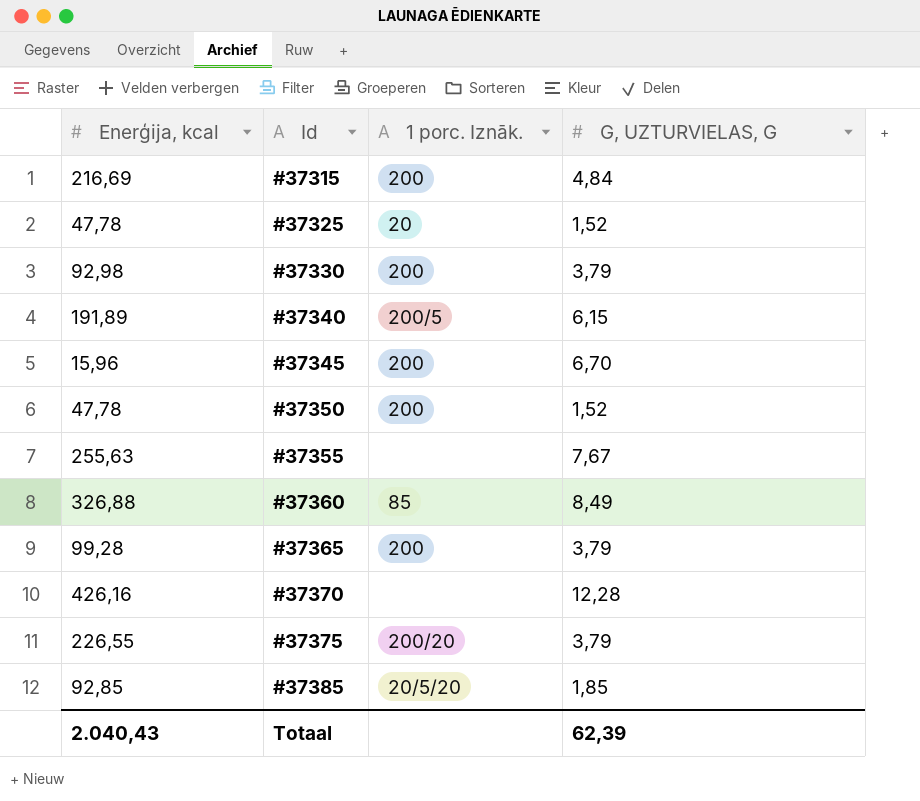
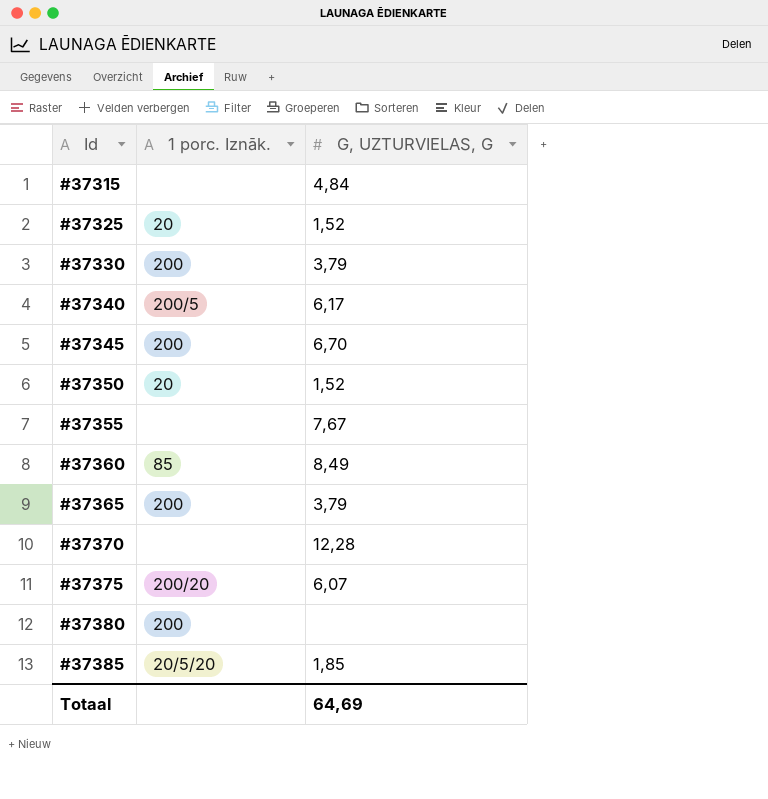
column Enerģija, kcal | position: 1 -> none
#37315 | 1 porc. Iznāk.: 200 -> none
#37340 | G, UZTURVIELAS, G: 6,15 -> 6,17
#37350 | 1 porc. Iznāk.: 200 -> 20
#37375 | G, UZTURVIELAS, G: 3,79 -> 6,07
row #37380: none -> 200 | none
Totaal | G, UZTURVIELAS, G: 62,39 -> 64,69

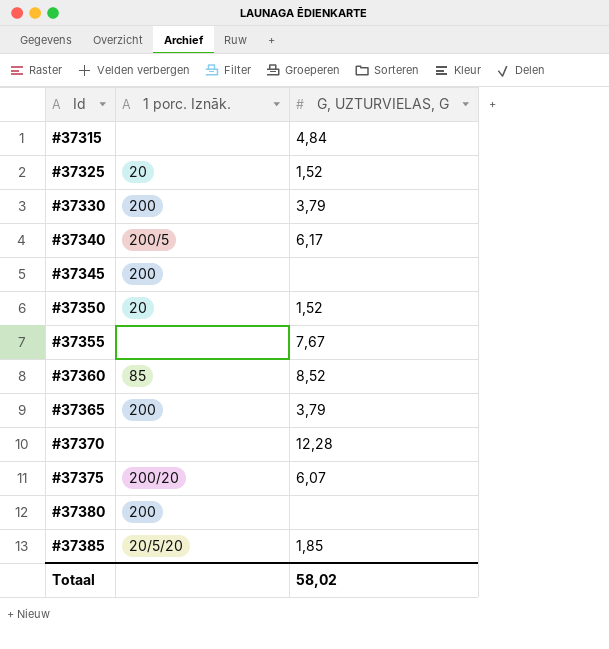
#37345 | G, UZTURVIELAS, G: 6,70 -> none
#37360 | G, UZTURVIELAS, G: 8,49 -> 8,52
Totaal | G, UZTURVIELAS, G: 64,69 -> 58,02

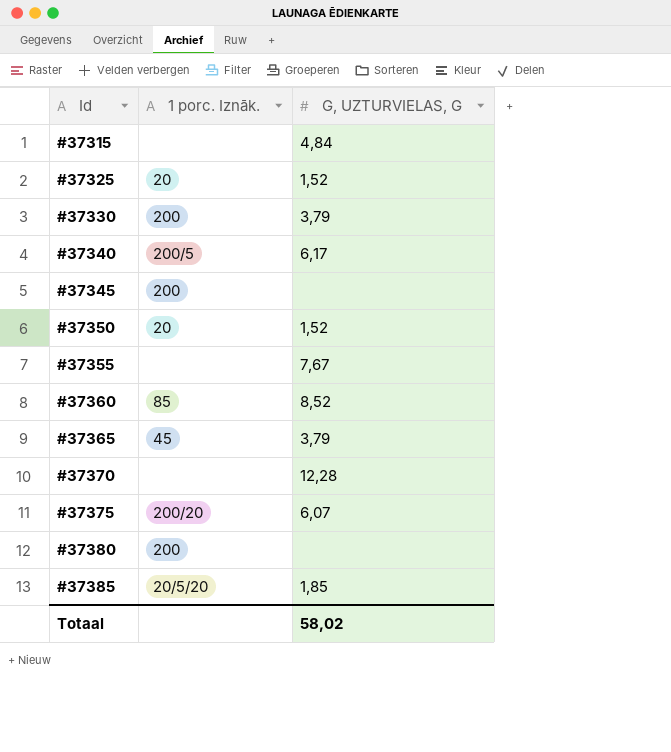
#37365 | 1 porc. Iznāk.: 200 -> 45

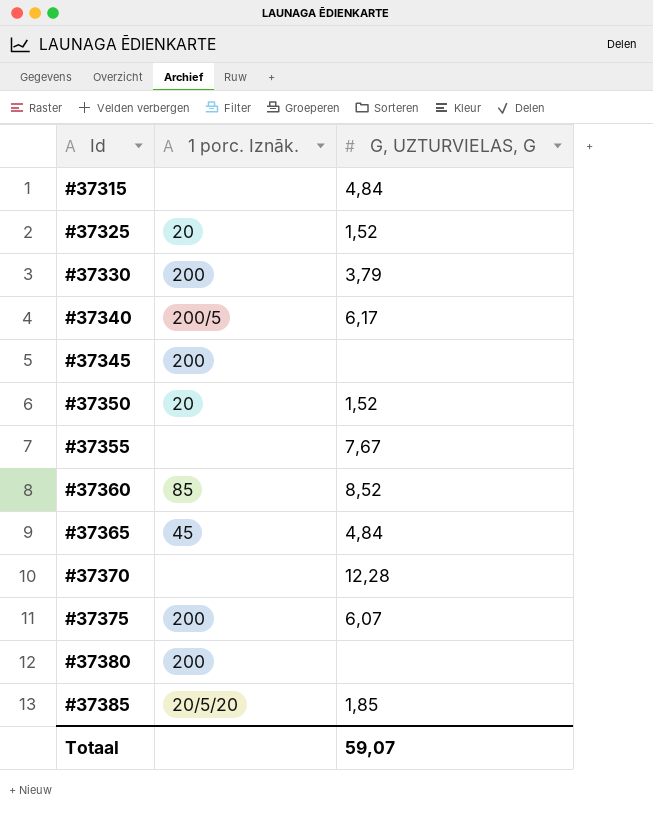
#37365 | G, UZTURVIELAS, G: 3,79 -> 4,84
#37375 | 1 porc. Iznāk.: 200/20 -> 200
Totaal | G, UZTURVIELAS, G: 58,02 -> 59,07

